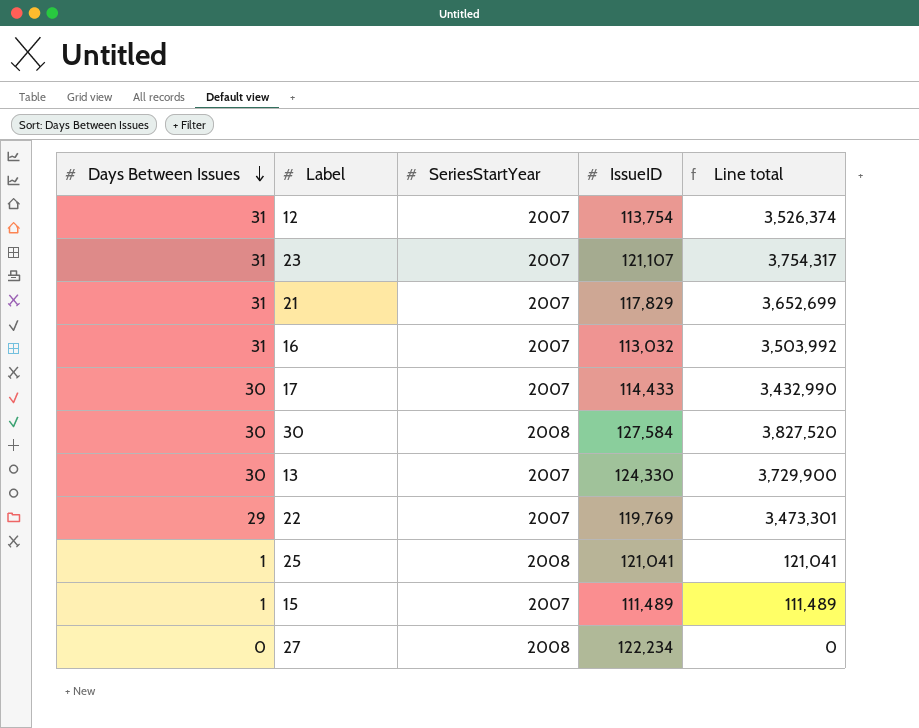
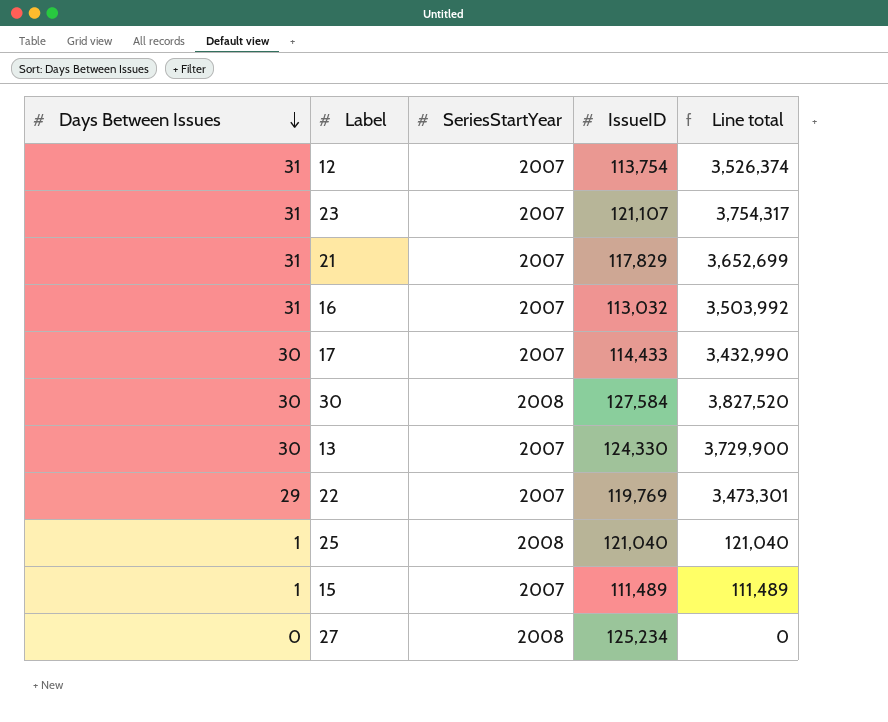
25 | IssueID: 121,041 -> 121,040
25 | Line total: 121,041 -> 121,040
27 | IssueID: 122,234 -> 125,234

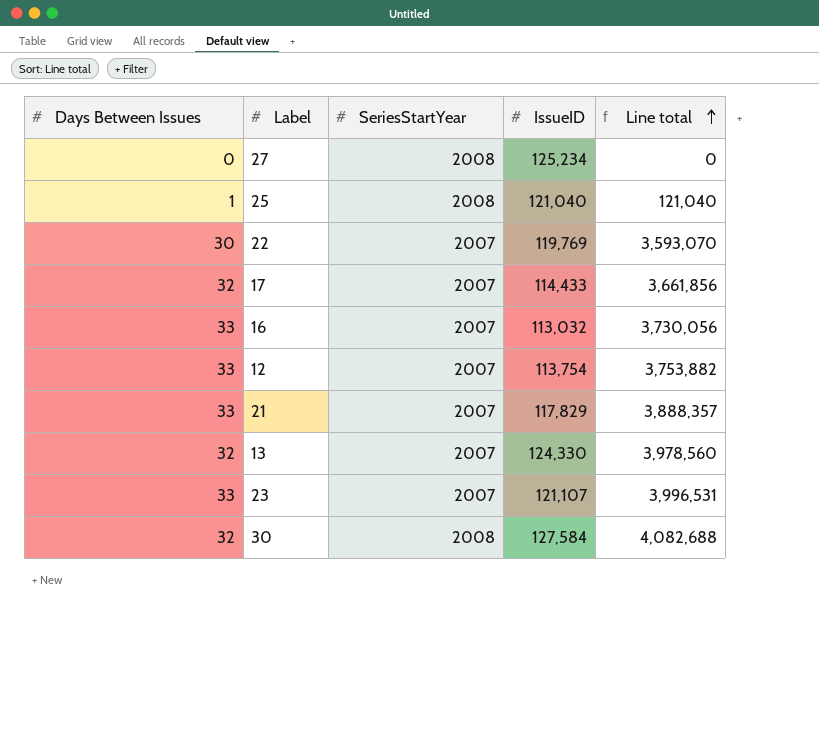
row order: Days Between Issues descending -> Line total ascending
row 15: 1 | 2007 | 111,489 | 111,489 -> none
22 | Days Between Issues: 29 -> 30
22 | Line total: 3,473,301 -> 3,593,070
17 | Days Between Issues: 30 -> 32
17 | Line total: 3,432,990 -> 3,661,856
16 | Days Between Issues: 31 -> 33
16 | Line total: 3,503,992 -> 3,730,056
12 | Days Between Issues: 31 -> 33
12 | Line total: 3,526,374 -> 3,753,882
21 | Days Between Issues: 31 -> 33
21 | Line total: 3,652,699 -> 3,888,357
13 | Days Between Issues: 30 -> 32
13 | Line total: 3,729,900 -> 3,978,560
23 | Days Between Issues: 31 -> 33
23 | Line total: 3,754,317 -> 3,996,531
30 | Days Between Issues: 30 -> 32
30 | Line total: 3,827,520 -> 4,082,688

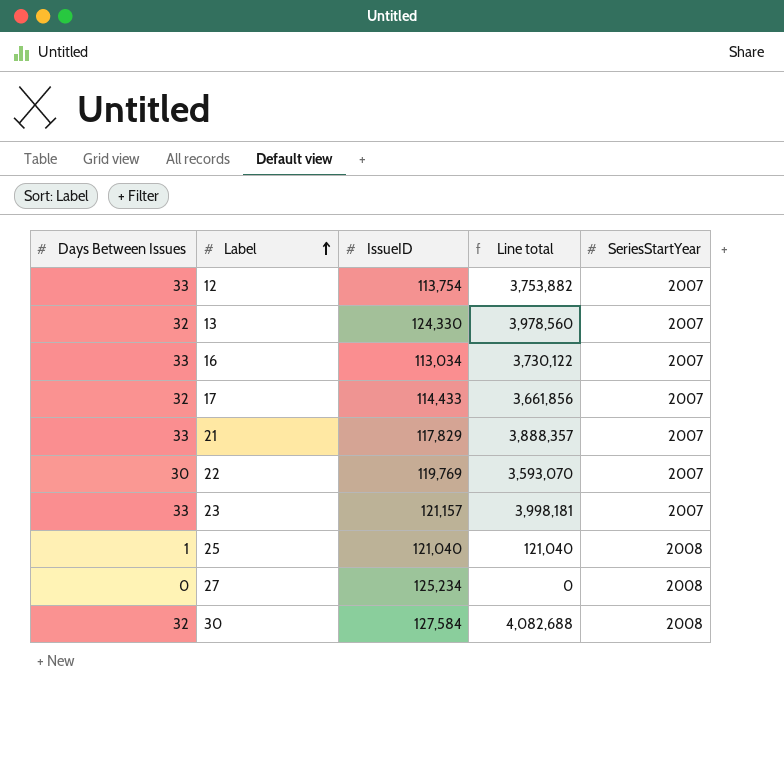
row order: Line total ascending -> Label ascending
column SeriesStartYear | position: 3 -> 5
16 | IssueID: 113,032 -> 113,034
16 | Line total: 3,730,056 -> 3,730,122
23 | IssueID: 121,107 -> 121,157
23 | Line total: 3,996,531 -> 3,998,181

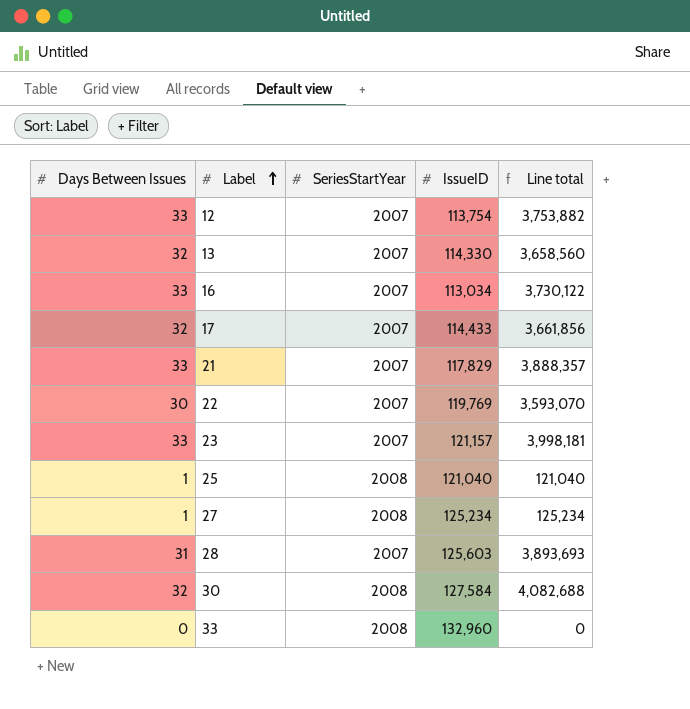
column SeriesStartYear | position: 5 -> 3
13 | IssueID: 124,330 -> 114,330
13 | Line total: 3,978,560 -> 3,658,560
27 | Days Between Issues: 0 -> 1
27 | Line total: 0 -> 125,234
row 28: none -> 31 | 2007 | 125,603 | 3,893,693
row 33: none -> 0 | 2008 | 132,960 | 0

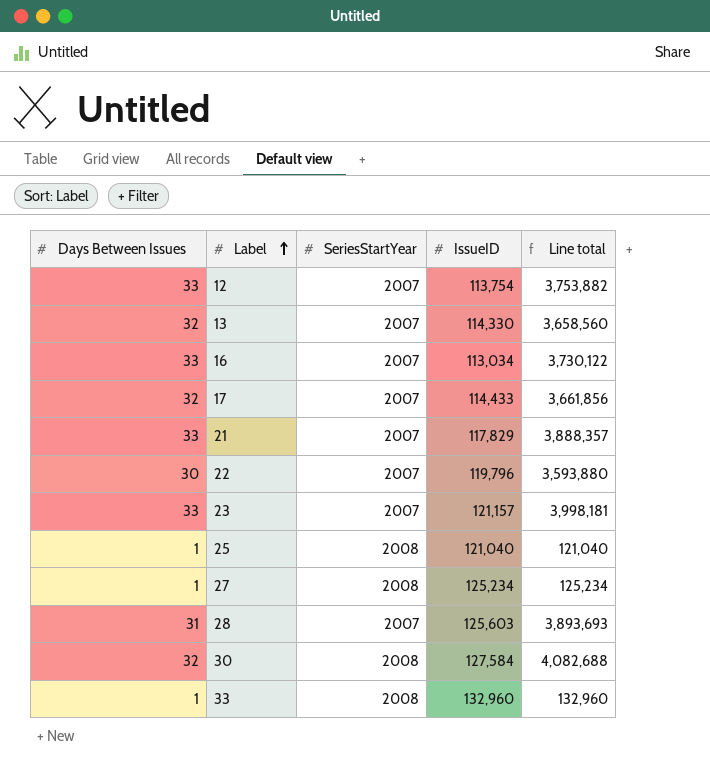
22 | IssueID: 119,769 -> 119,796
22 | Line total: 3,593,070 -> 3,593,880
33 | Days Between Issues: 0 -> 1
33 | Line total: 0 -> 132,960

